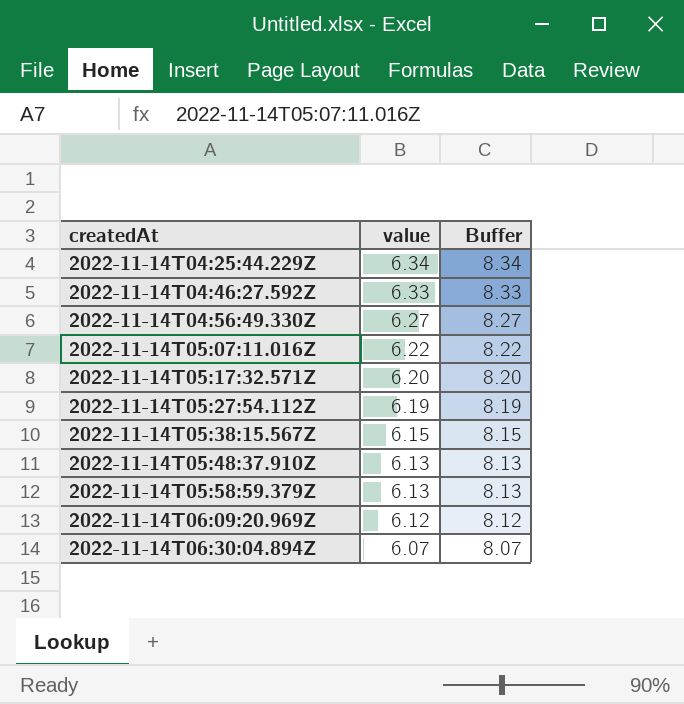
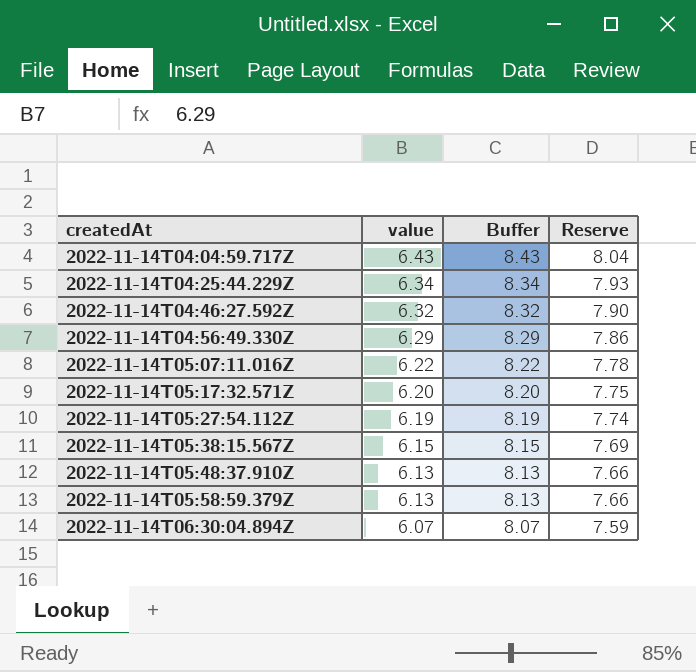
column Reserve | formula: none -> [value] * 1.25
row 2022-11-14T06:09:20.969Z: 6.12 | 8.12 -> none
row 2022-11-14T04:04:59.717Z: none -> 6.43 | 8.43 | 8.04
2022-11-14T04:46:27.592Z | value: 6.33 -> 6.32
2022-11-14T04:46:27.592Z | Buffer: 8.33 -> 8.32
2022-11-14T04:56:49.330Z | value: 6.27 -> 6.29
2022-11-14T04:56:49.330Z | Buffer: 8.27 -> 8.29

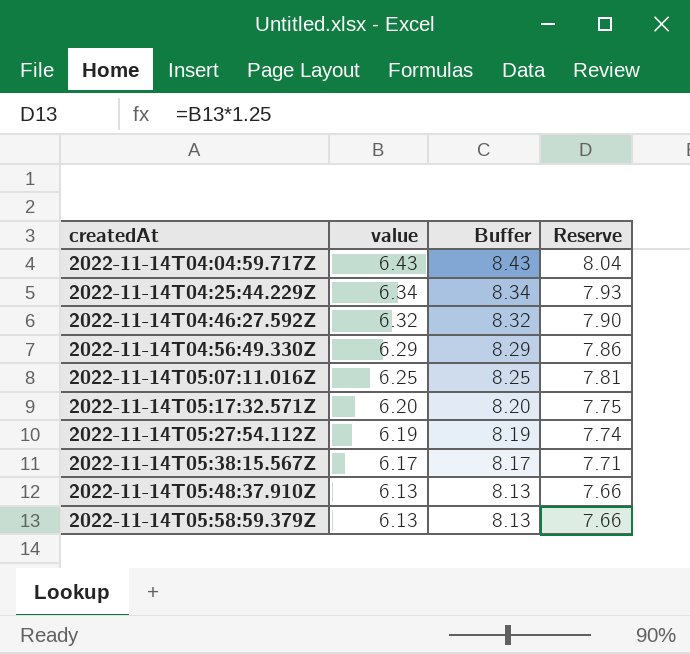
row 2022-11-14T06:30:04.894Z: 6.07 | 8.07 | 7.59 -> none
2022-11-14T05:07:11.016Z | value: 6.22 -> 6.25
2022-11-14T05:07:11.016Z | Buffer: 8.22 -> 8.25
2022-11-14T05:07:11.016Z | Reserve: 7.78 -> 7.81
2022-11-14T05:38:15.567Z | value: 6.15 -> 6.17
2022-11-14T05:38:15.567Z | Buffer: 8.15 -> 8.17
2022-11-14T05:38:15.567Z | Reserve: 7.69 -> 7.71

